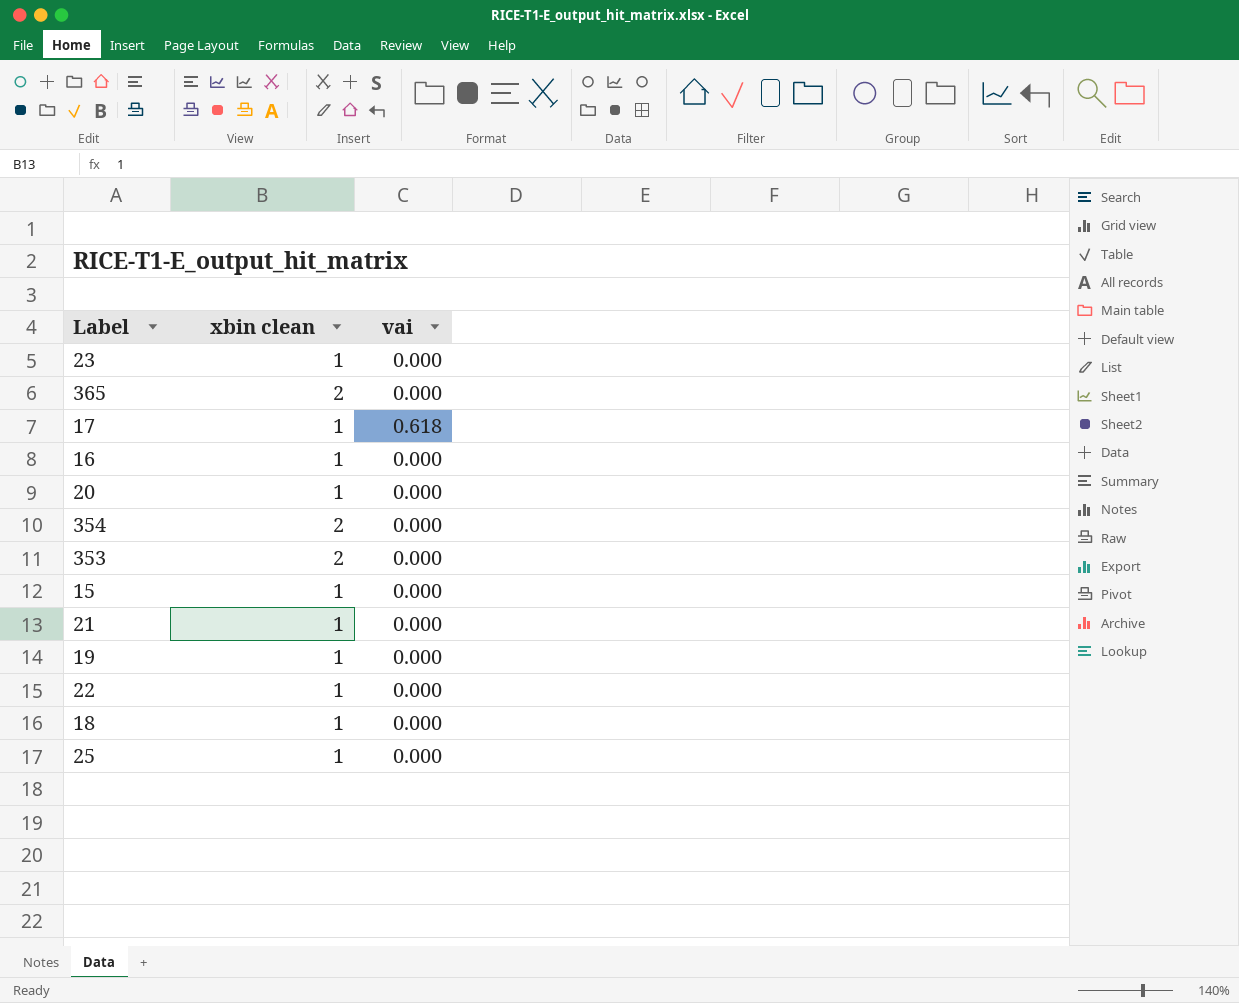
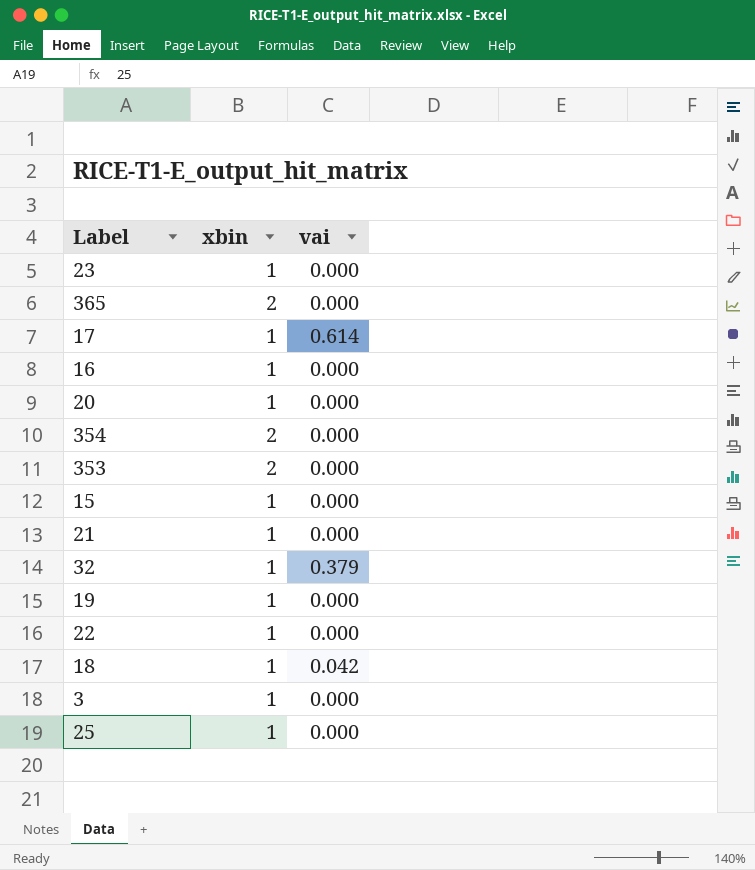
column name: xbin clean -> xbin
17 | vai: 0.618 -> 0.614
row 32: none -> 1 | 0.379
18 | vai: 0.000 -> 0.042
row 3: none -> 1 | 0.000

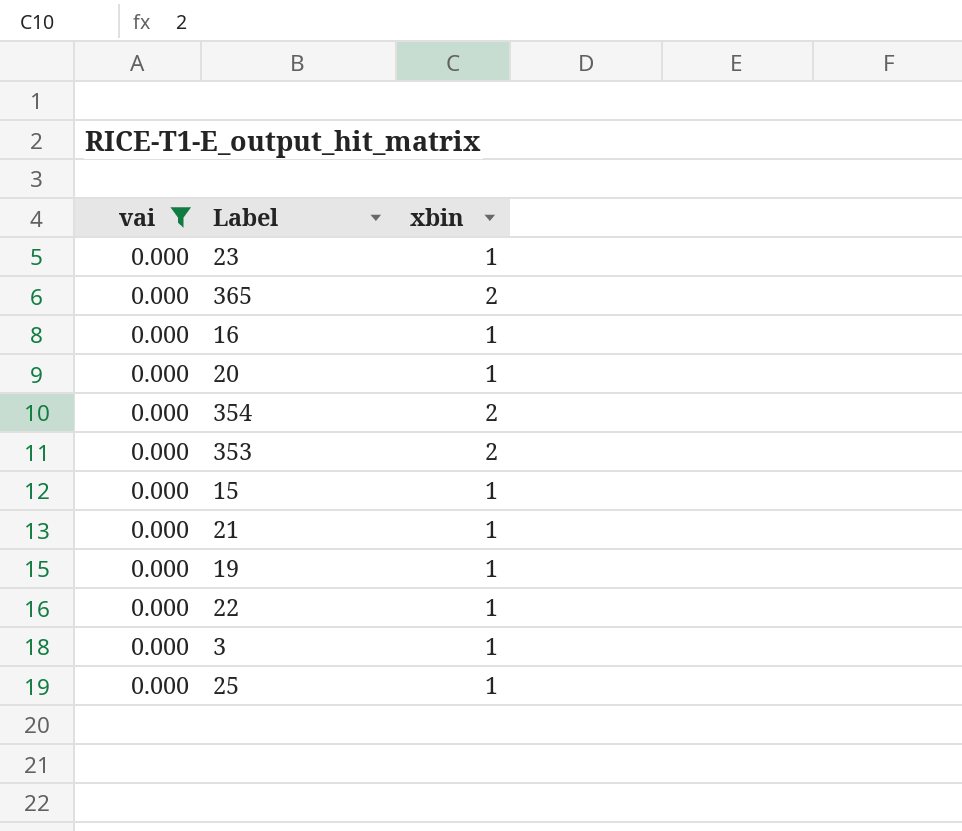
filter: none -> vai = 0.000
column vai | position: 3 -> 1

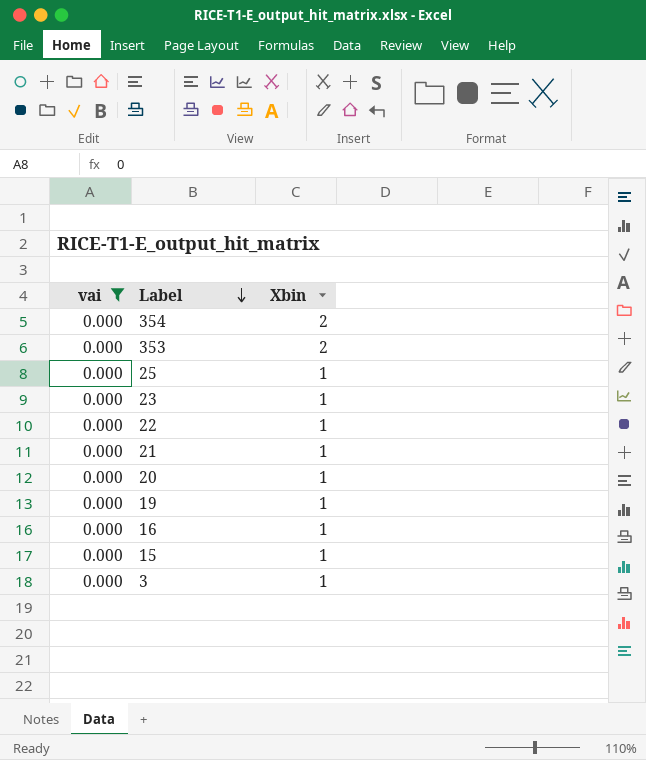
row order: none -> Label descending
column name: xbin -> Xbin
row 365: 0.000 | 2 -> none

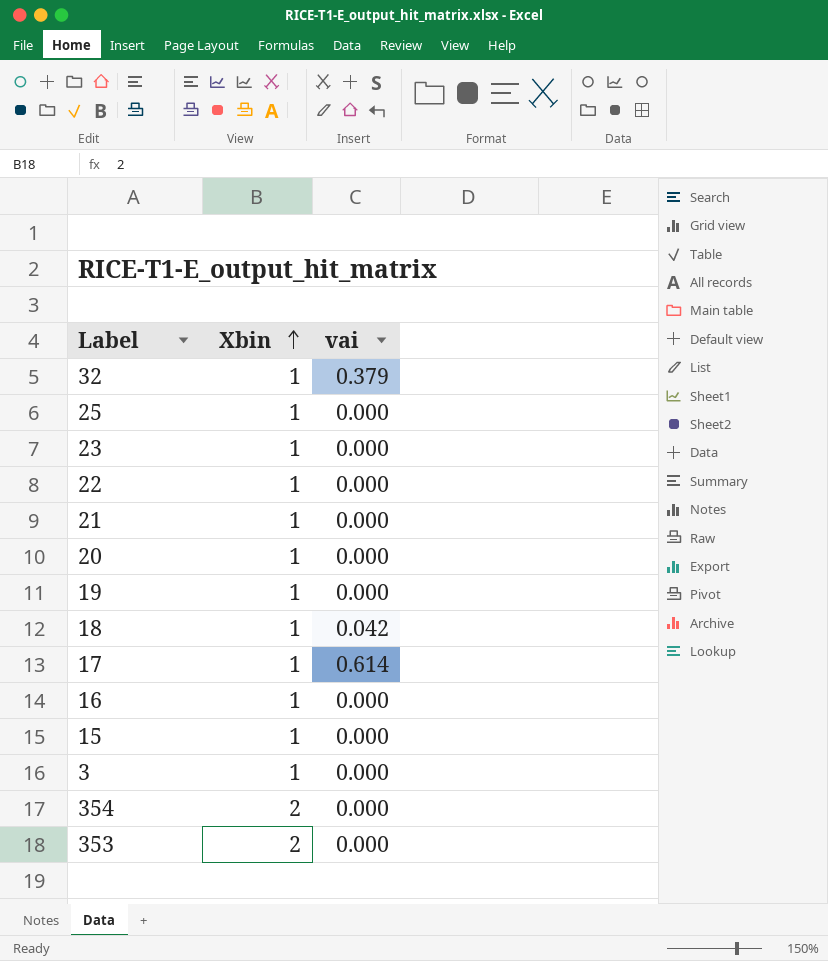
filter: vai = 0.000 -> none
row order: Label descending -> Xbin ascending
column vai | position: 1 -> 3

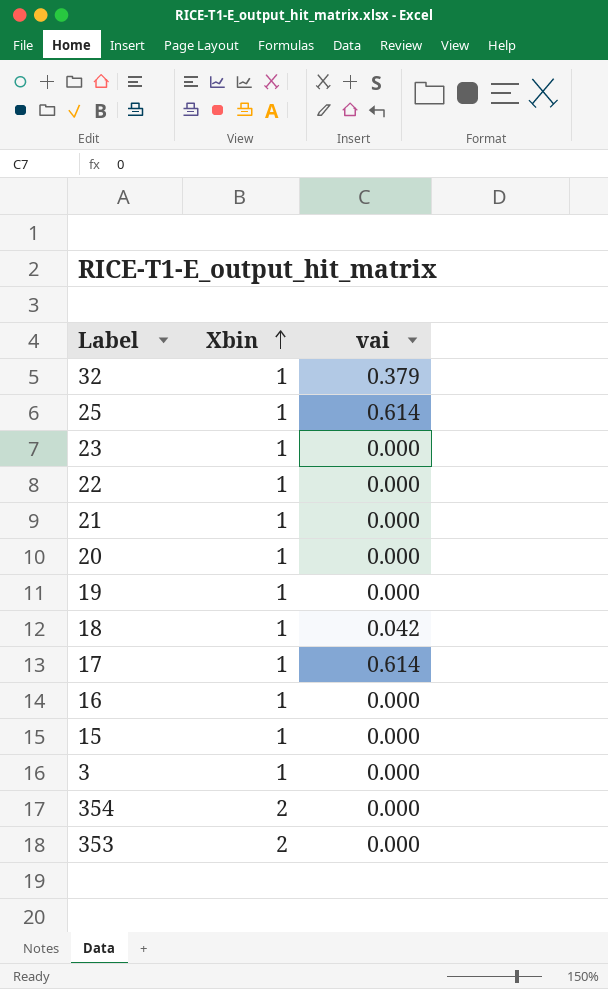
25 | vai: 0.000 -> 0.614

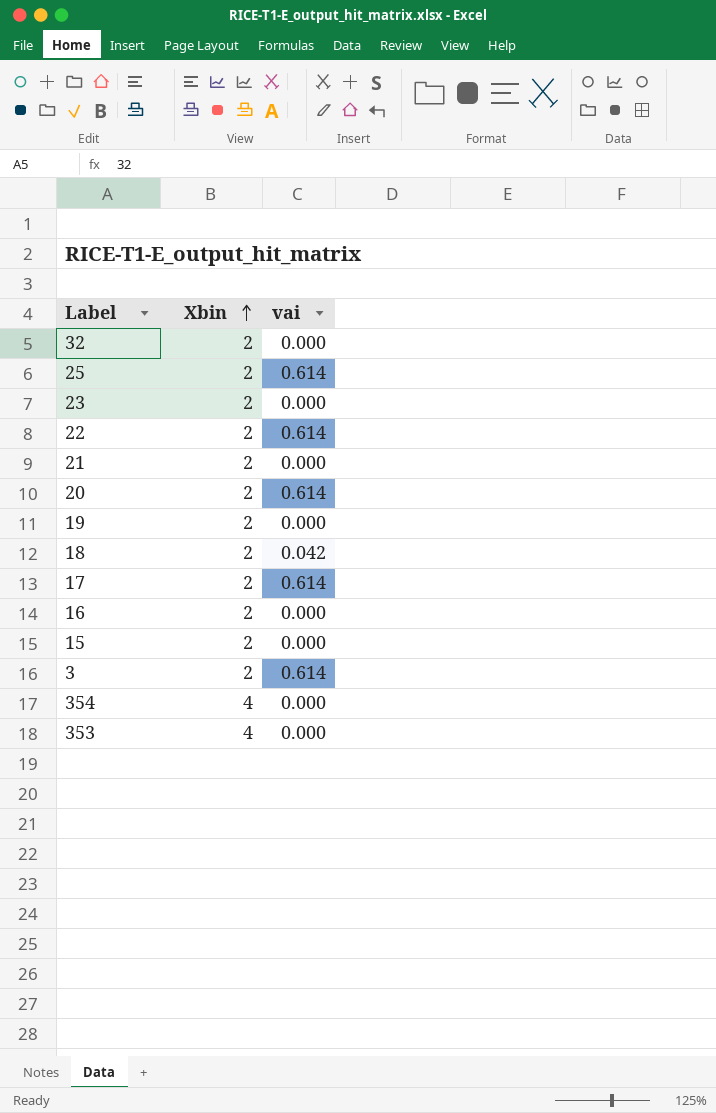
32 | Xbin: 1 -> 2
32 | vai: 0.379 -> 0.000
25 | Xbin: 1 -> 2
23 | Xbin: 1 -> 2
22 | Xbin: 1 -> 2
22 | vai: 0.000 -> 0.614
21 | Xbin: 1 -> 2
20 | Xbin: 1 -> 2
20 | vai: 0.000 -> 0.614
19 | Xbin: 1 -> 2
18 | Xbin: 1 -> 2
17 | Xbin: 1 -> 2
16 | Xbin: 1 -> 2
15 | Xbin: 1 -> 2
3 | Xbin: 1 -> 2
3 | vai: 0.000 -> 0.614
354 | Xbin: 2 -> 4
353 | Xbin: 2 -> 4

